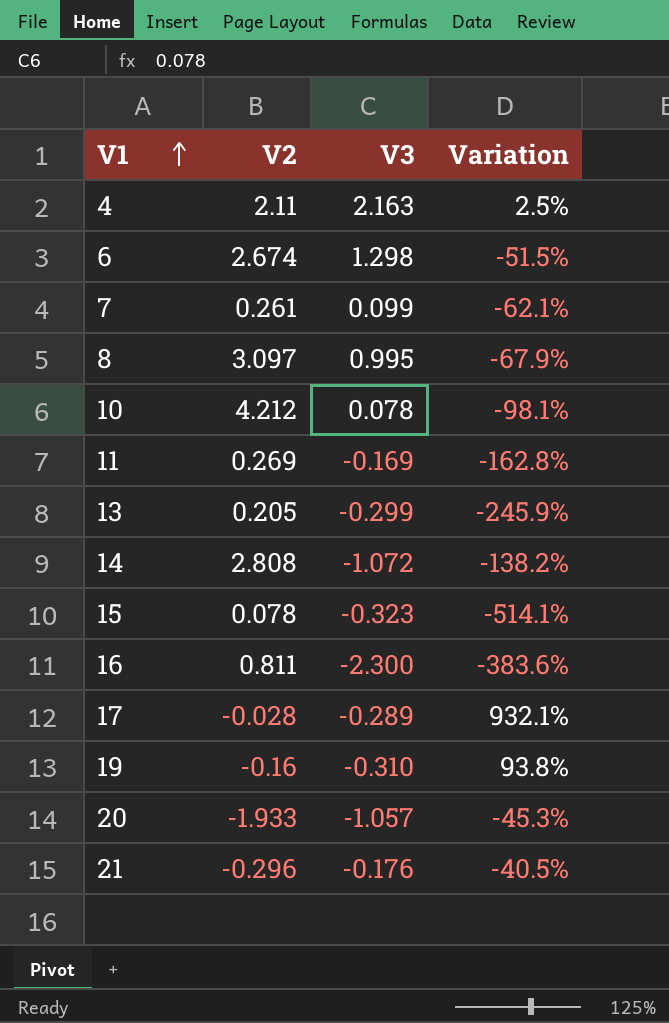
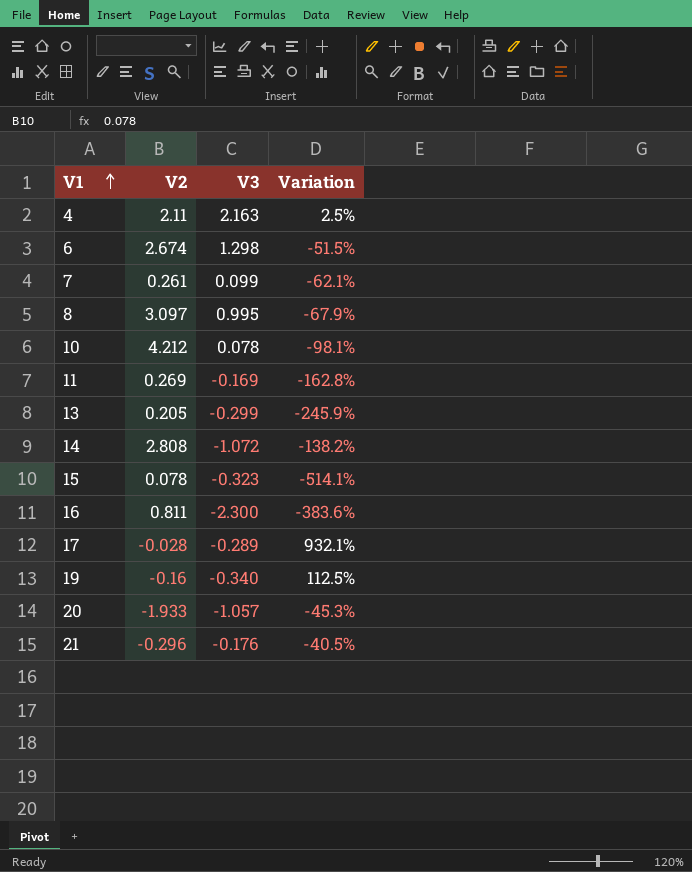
19 | V3: -0.310 -> -0.340
19 | Variation: 93.8% -> 112.5%

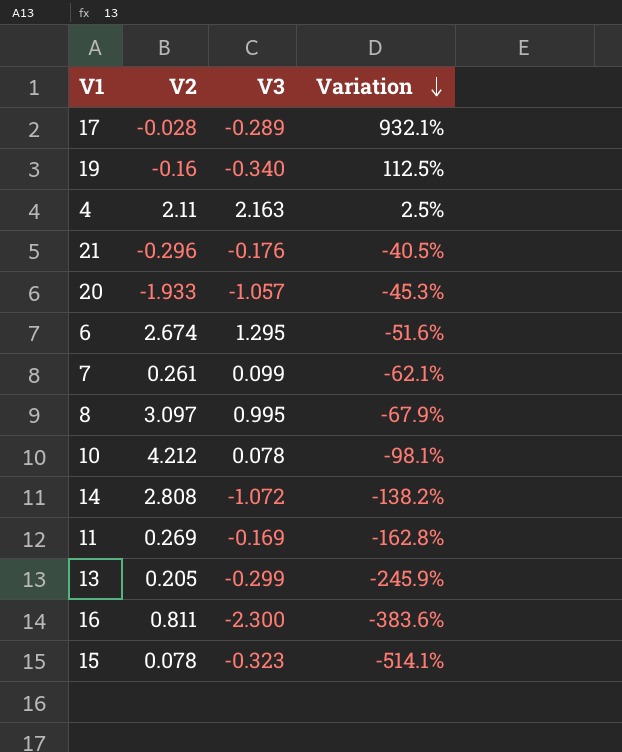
row order: V1 ascending -> Variation descending
6 | V3: 1.298 -> 1.295
6 | Variation: -51.5% -> -51.6%

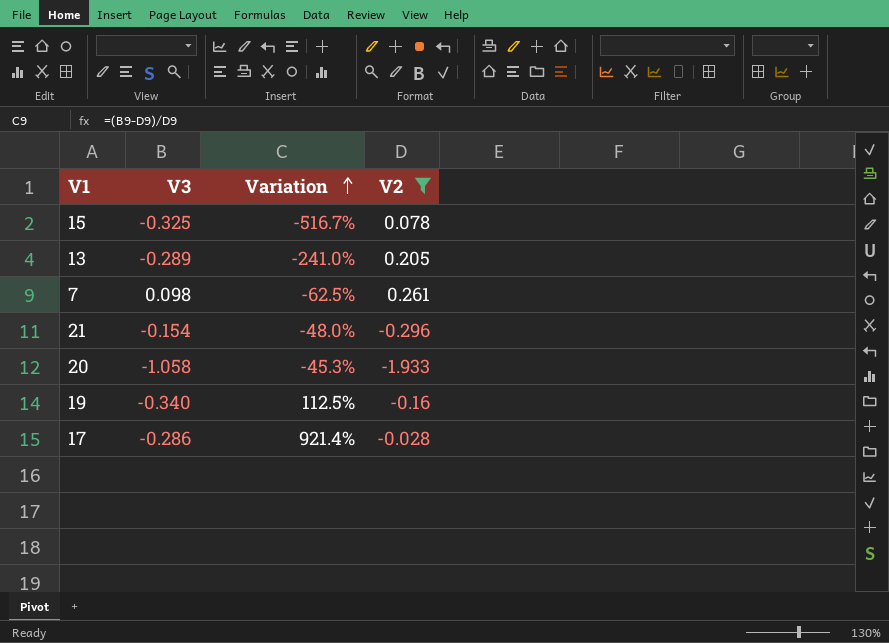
filter: none -> V2 <= 0.261
row order: Variation descending -> Variation ascending
column V2 | position: 2 -> 4
15 | V3: -0.323 -> -0.325
15 | Variation: -514.1% -> -516.7%
13 | V3: -0.299 -> -0.289
13 | Variation: -245.9% -> -241.0%
7 | V3: 0.099 -> 0.098
7 | Variation: -62.1% -> -62.5%
21 | V3: -0.176 -> -0.154
21 | Variation: -40.5% -> -48.0%
20 | V3: -1.057 -> -1.058
17 | V3: -0.289 -> -0.286
17 | Variation: 932.1% -> 921.4%

